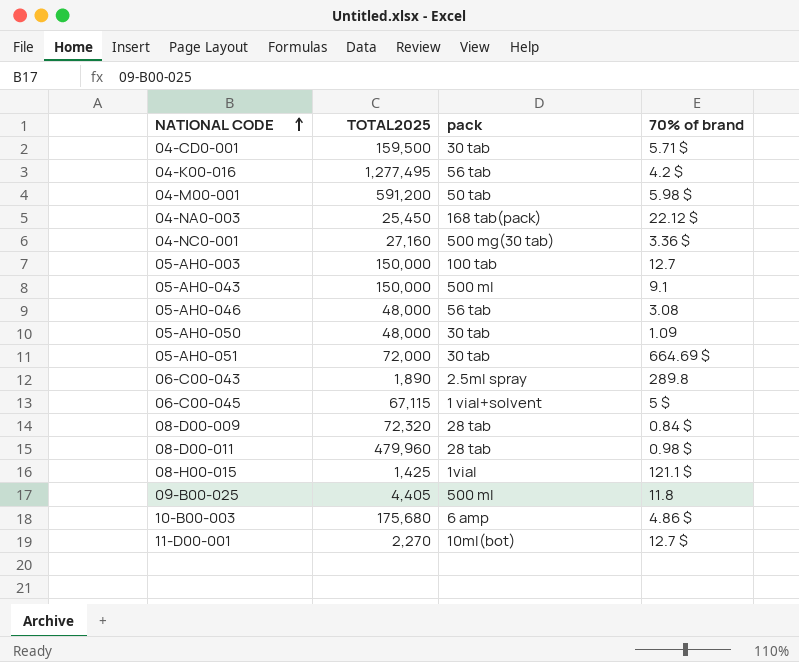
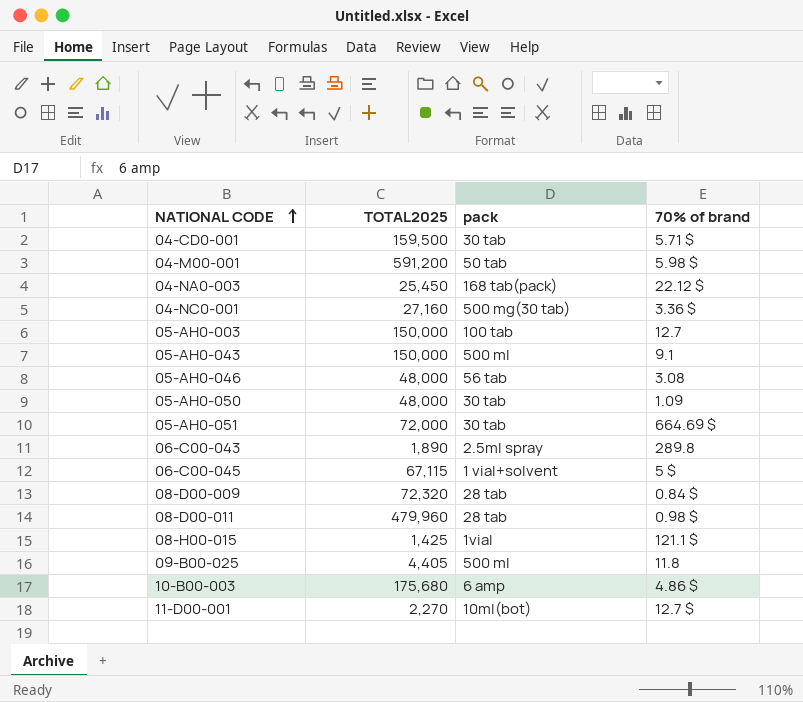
row 04-K00-016: 1,277,495 | 56 tab | 4.2 $ -> none

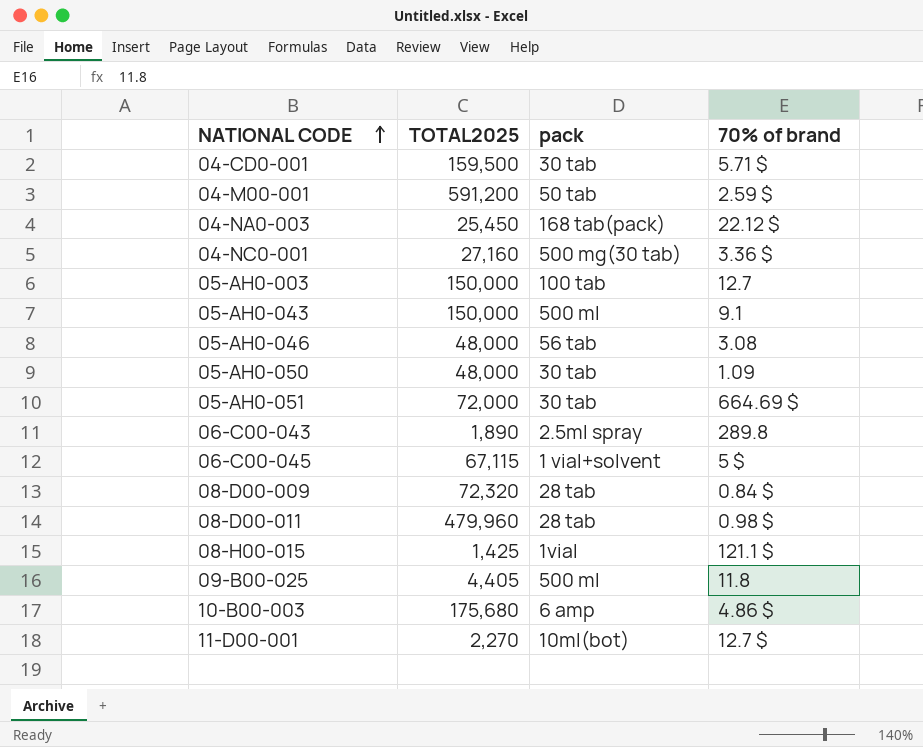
04-M00-001 | 70% of brand: 5.98 $ -> 2.59 $

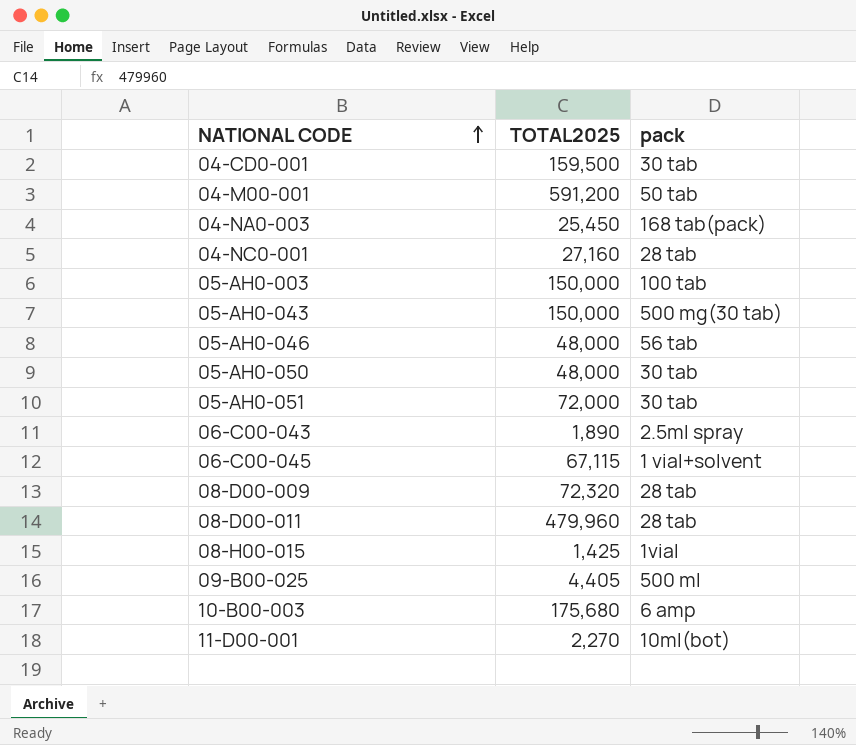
column 70% of brand | position: 4 -> none
04-NC0-001 | pack: 500 mg(30 tab) -> 28 tab
05-AH0-043 | pack: 500 ml -> 500 mg(30 tab)

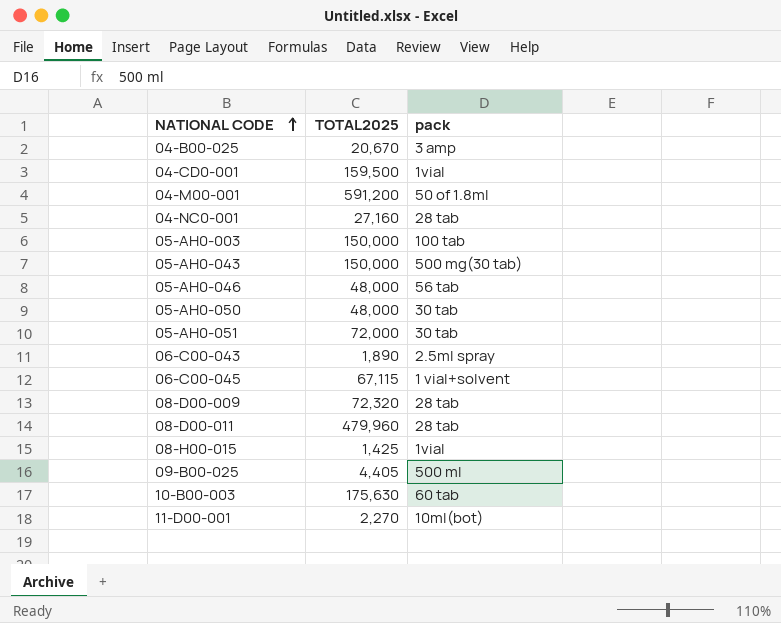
row 04-NA0-003: 25,450 | 168 tab(pack) -> none
row 04-B00-025: none -> 20,670 | 3 amp
04-CD0-001 | pack: 30 tab -> 1vial
04-M00-001 | pack: 50 tab -> 50 of 1.8ml
10-B00-003 | TOTAL2025: 175,680 -> 175,630
10-B00-003 | pack: 6 amp -> 60 tab

